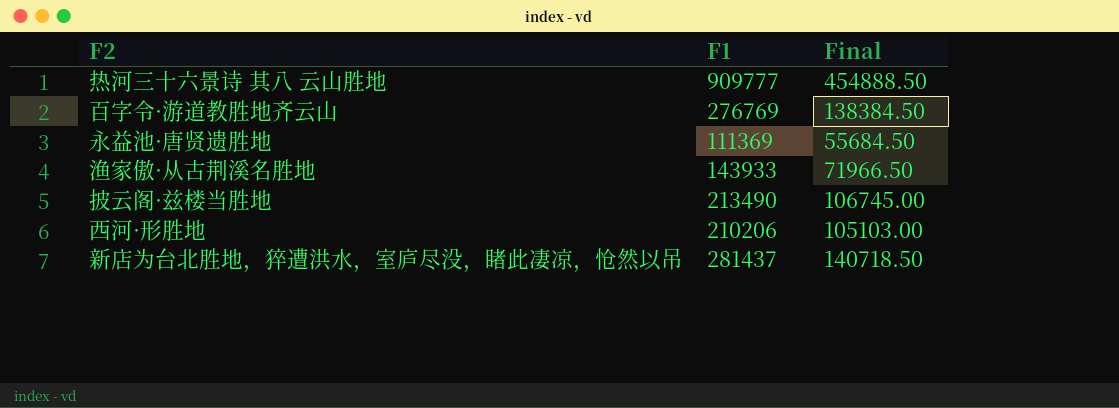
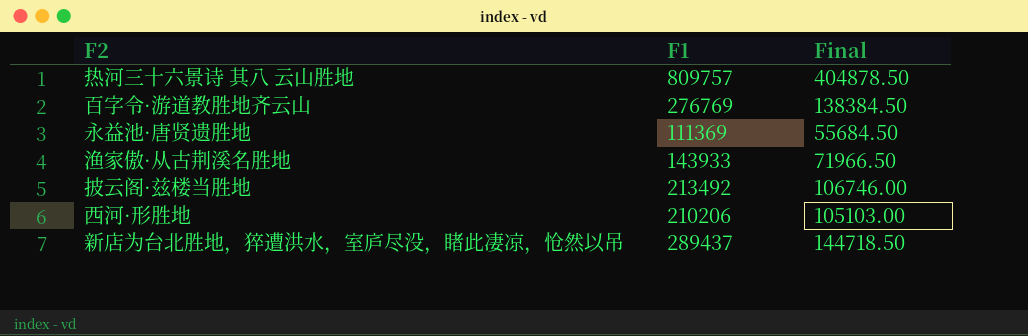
热河三十六景诗 其八 云山胜地 | F1: 909777 -> 809757
热河三十六景诗 其八 云山胜地 | Final: 454888.50 -> 404878.50
披云阁·兹楼当胜地 | F1: 213490 -> 213492
披云阁·兹楼当胜地 | Final: 106745.00 -> 106746.00
新店为台北胜地，猝遭洪水，室庐尽没，睹此凄凉，怆然以吊 | F1: 281437 -> 289437
新店为台北胜地，猝遭洪水，室庐尽没，睹此凄凉，怆然以吊 | Final: 140718.50 -> 144718.50

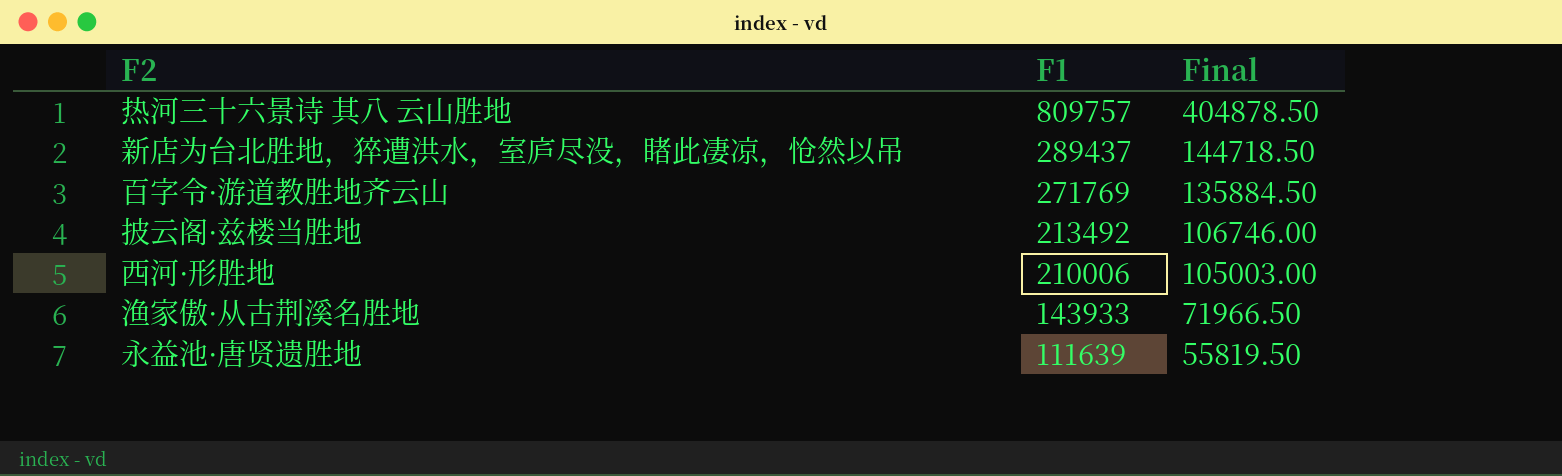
row order: none -> F1 descending
百字令·游道教胜地齐云山 | F1: 276769 -> 271769
百字令·游道教胜地齐云山 | Final: 138384.50 -> 135884.50
西河·形胜地 | F1: 210206 -> 210006
西河·形胜地 | Final: 105103.00 -> 105003.00
永益池·唐贤遗胜地 | F1: 111369 -> 111639
永益池·唐贤遗胜地 | Final: 55684.50 -> 55819.50

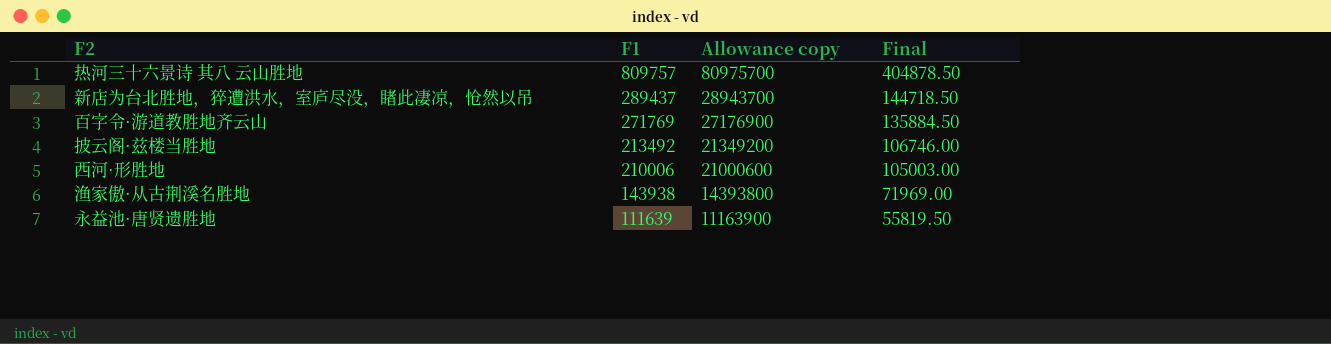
column Allowance copy | formula: none -> [F1] * 100
渔家傲·从古荆溪名胜地 | F1: 143933 -> 143938
渔家傲·从古荆溪名胜地 | Final: 71966.50 -> 71969.00

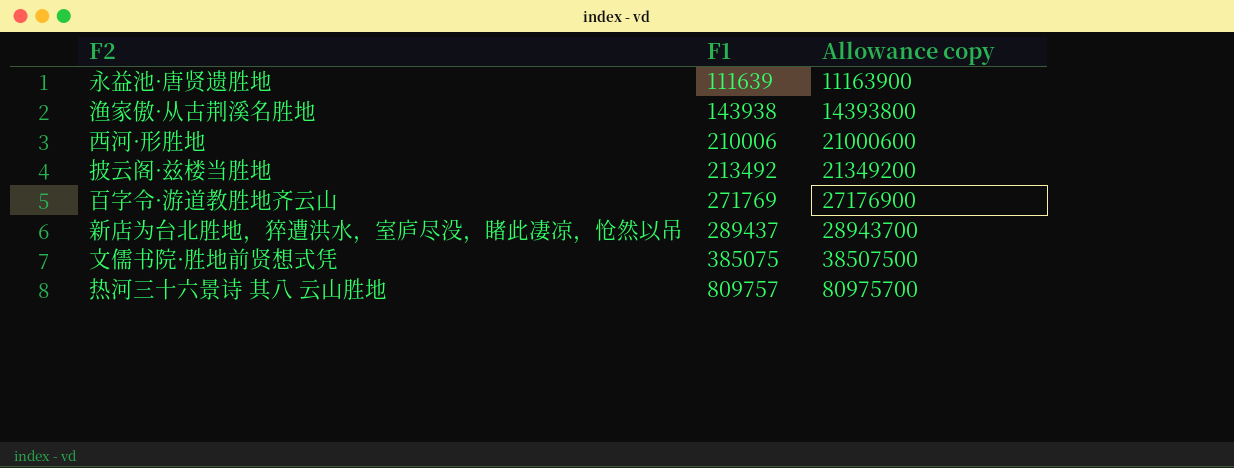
row order: F1 descending -> F1 ascending
column Final | formula: [F1] * 0.5 -> none
row 文儒书院·胜地前贤想式凭: none -> 385075 | 38507500

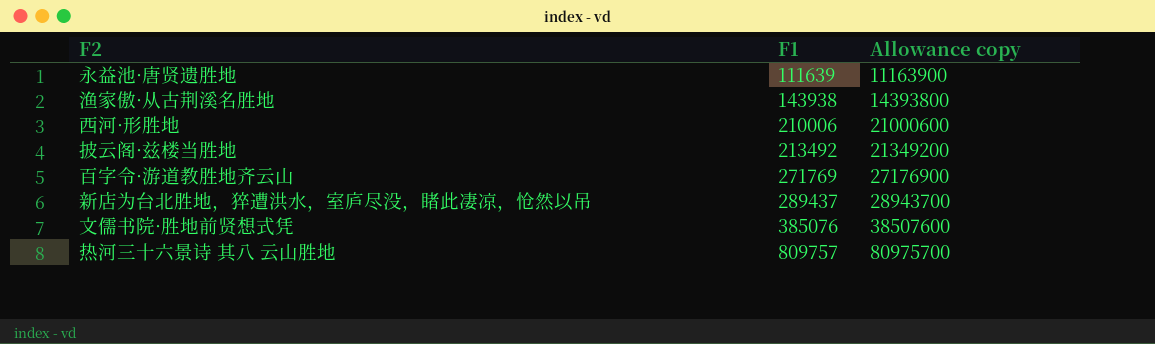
文儒书院·胜地前贤想式凭 | F1: 385075 -> 385076
文儒书院·胜地前贤想式凭 | Allowance copy: 38507500 -> 38507600

